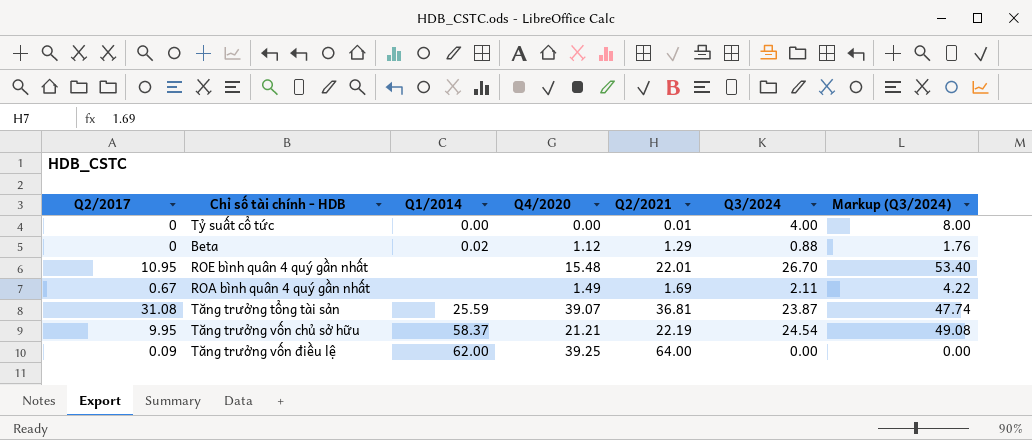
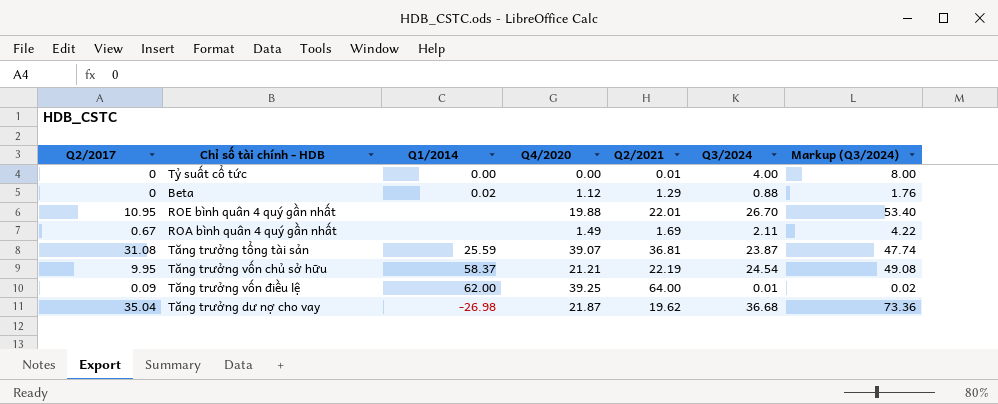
ROE bình quân 4 quý gần nhất | Q4/2020: 15.48 -> 19.88
Tăng trưởng vốn điều lệ | Q3/2024: 0.00 -> 0.01
Tăng trưởng vốn điều lệ | Markup (Q3/2024): 0.00 -> 0.02
row Tăng trưởng dư nợ cho vay: none -> 35.04 | -26.98 | 21.87 | 19.62 | 36.68 | 73.36

